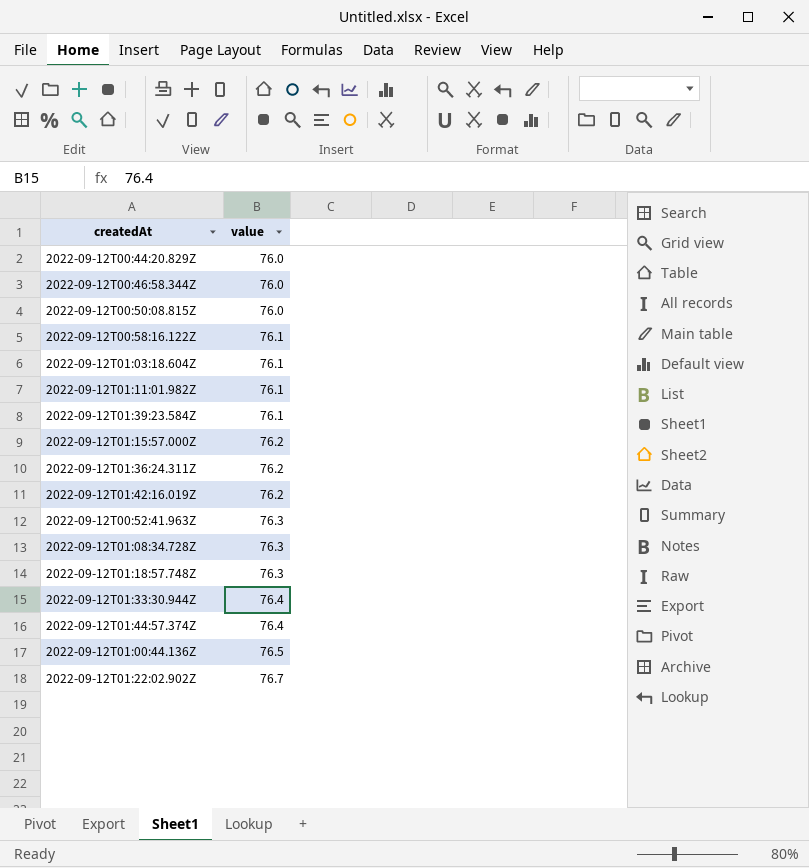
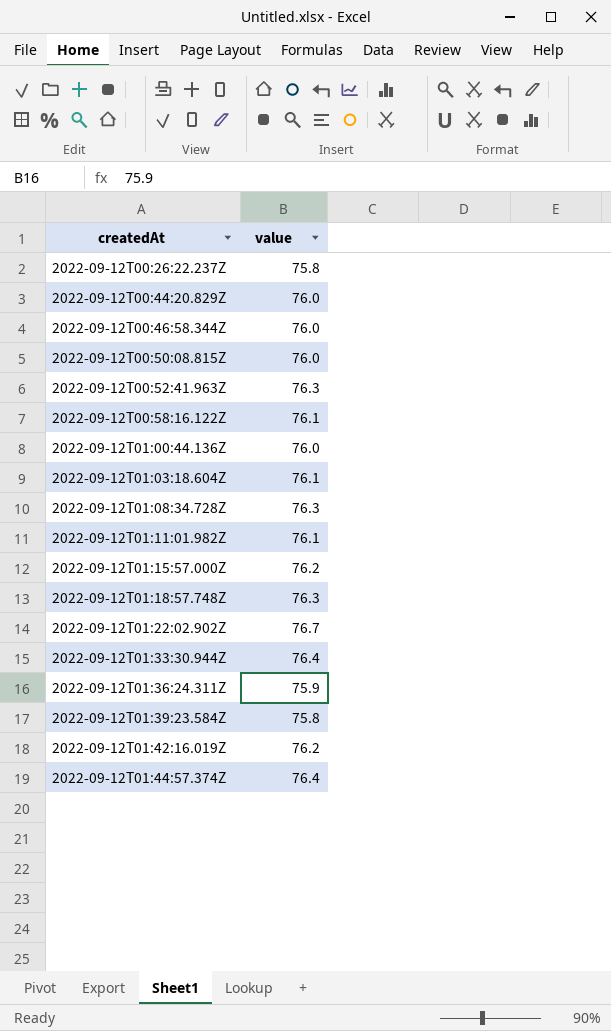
row order: value ascending -> createdAt ascending
row 2022-09-12T00:26:22.237Z: none -> 75.8
2022-09-12T01:00:44.136Z | value: 76.5 -> 76.0
2022-09-12T01:36:24.311Z | value: 76.2 -> 75.9
2022-09-12T01:39:23.584Z | value: 76.1 -> 75.8

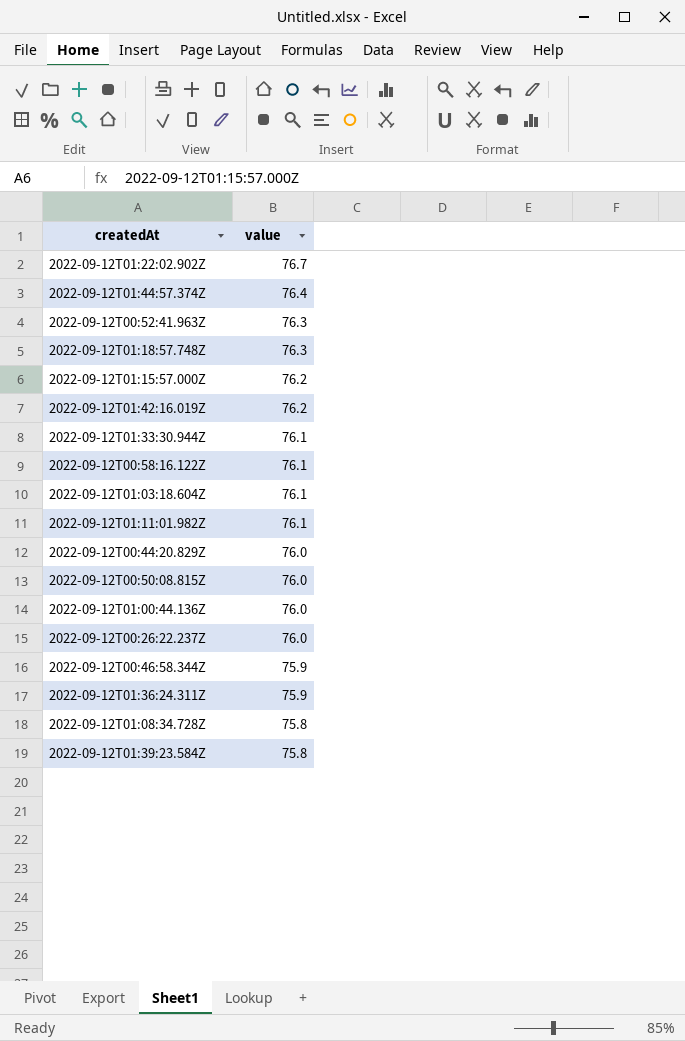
row order: createdAt ascending -> value descending
2022-09-12T01:33:30.944Z | value: 76.4 -> 76.1
2022-09-12T00:26:22.237Z | value: 75.8 -> 76.0
2022-09-12T00:46:58.344Z | value: 76.0 -> 75.9
2022-09-12T01:08:34.728Z | value: 76.3 -> 75.8

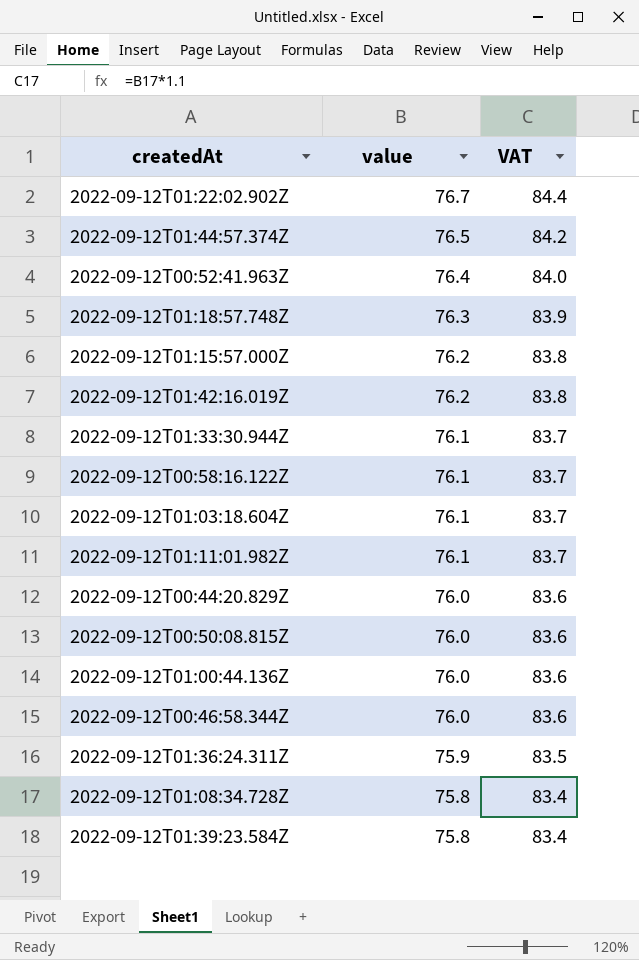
column VAT | formula: none -> [value] * 1.1
row 2022-09-12T00:26:22.237Z: 76.0 -> none
2022-09-12T01:44:57.374Z | value: 76.4 -> 76.5
2022-09-12T00:52:41.963Z | value: 76.3 -> 76.4
2022-09-12T00:46:58.344Z | value: 75.9 -> 76.0

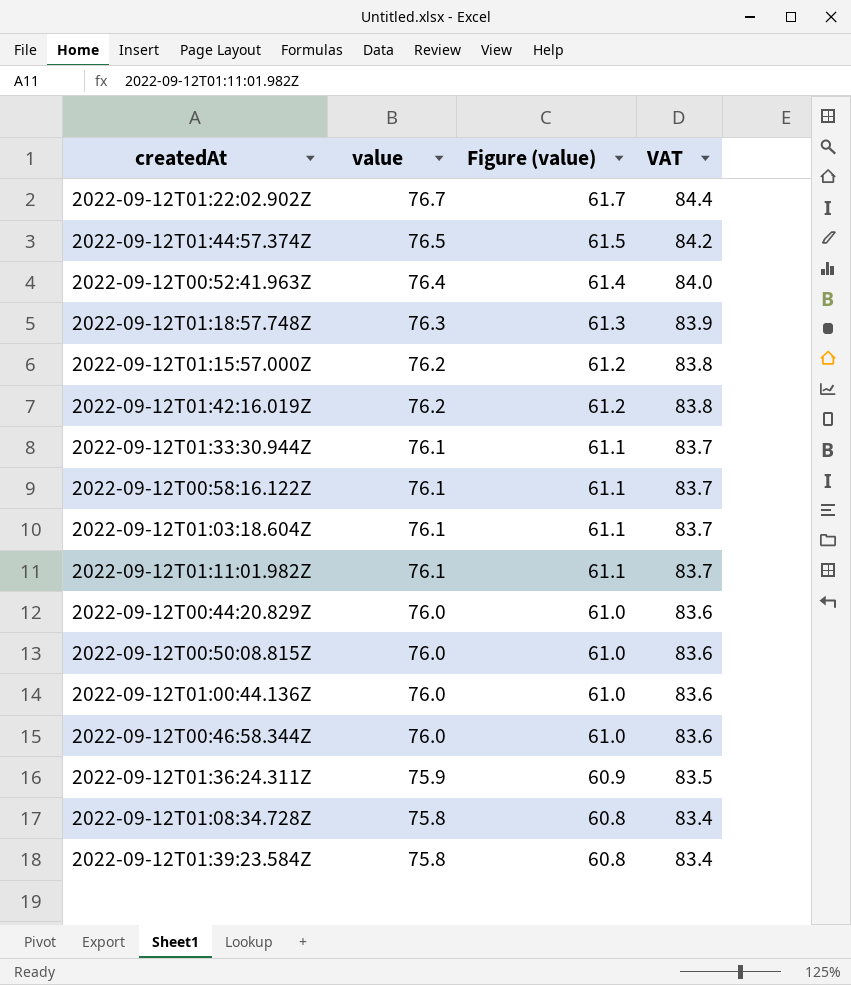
column Figure (value) | formula: none -> [value] - 15

